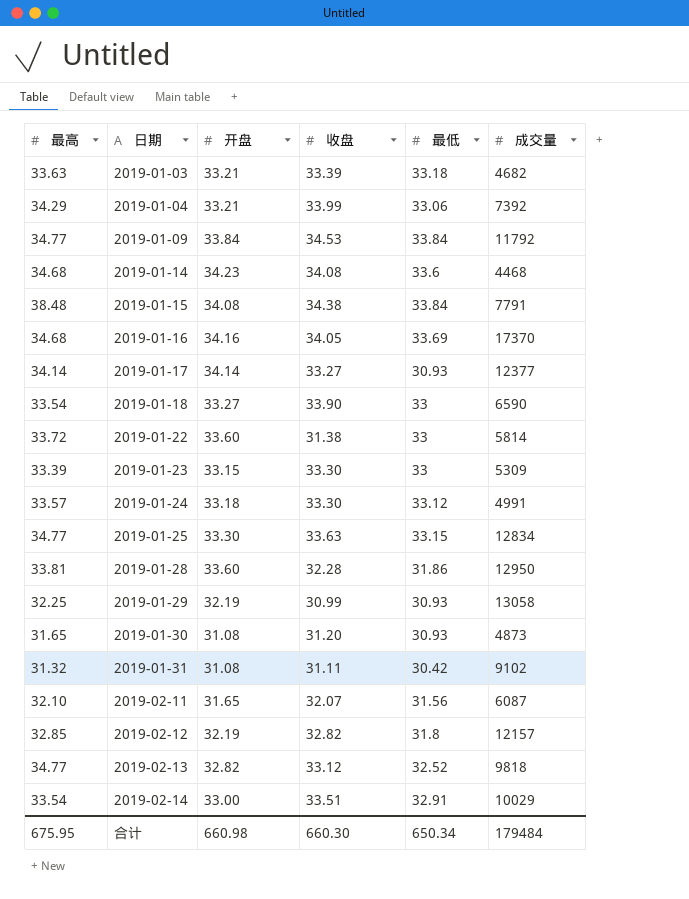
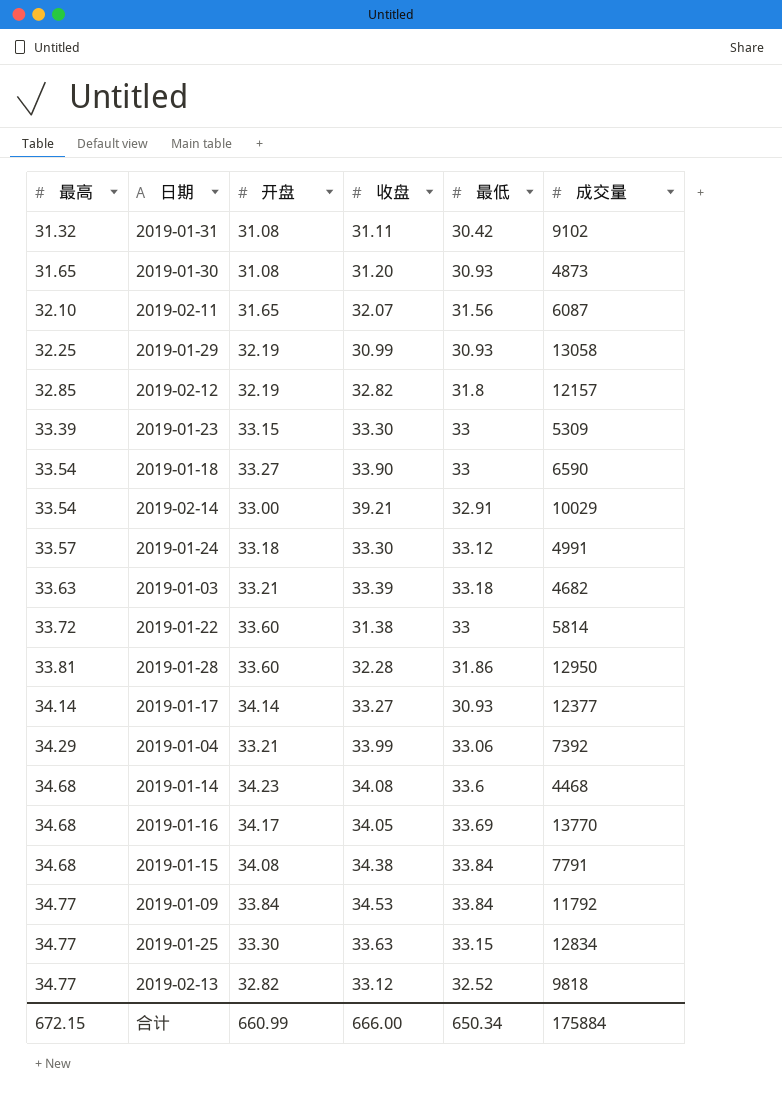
row order: 日期 ascending -> 最高 ascending
2019-02-14 | 收盘: 33.51 -> 39.21
2019-01-16 | 开盘: 34.16 -> 34.17
2019-01-16 | 成交量: 17370 -> 13770
2019-01-15 | 最高: 38.48 -> 34.68
合计 | 最高: 675.95 -> 672.15
合计 | 开盘: 660.98 -> 660.99
合计 | 收盘: 660.30 -> 666.00
合计 | 成交量: 179484 -> 175884

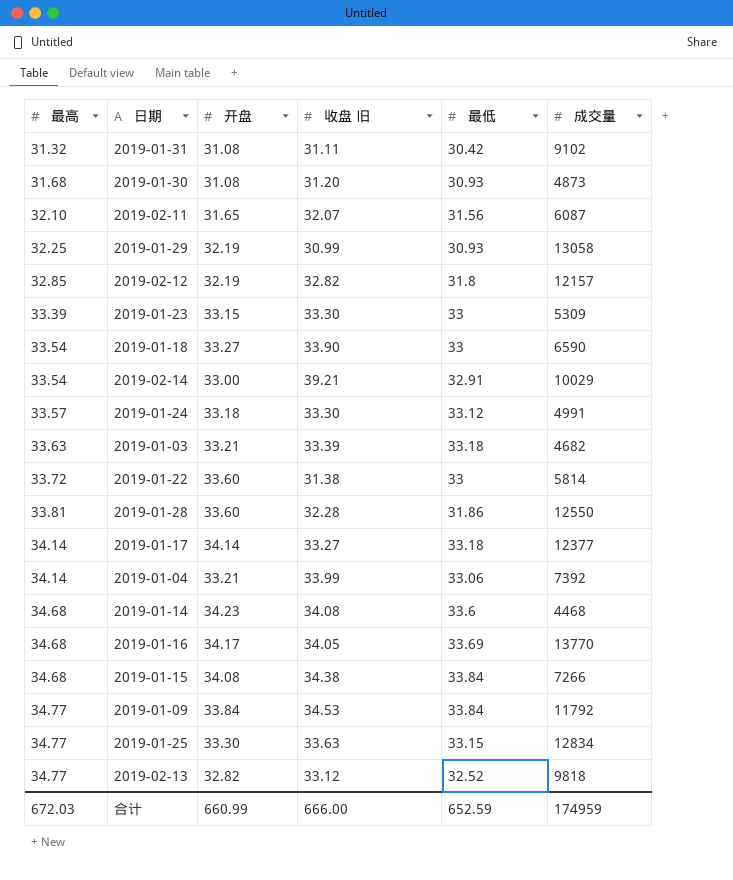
column name: 收盘 -> 收盘 旧
2019-01-30 | 最高: 31.65 -> 31.68
2019-01-28 | 成交量: 12950 -> 12550
2019-01-17 | 最低: 30.93 -> 33.18
2019-01-04 | 最高: 34.29 -> 34.14
2019-01-15 | 成交量: 7791 -> 7266
合计 | 最高: 672.15 -> 672.03
合计 | 最低: 650.34 -> 652.59
合计 | 成交量: 175884 -> 174959

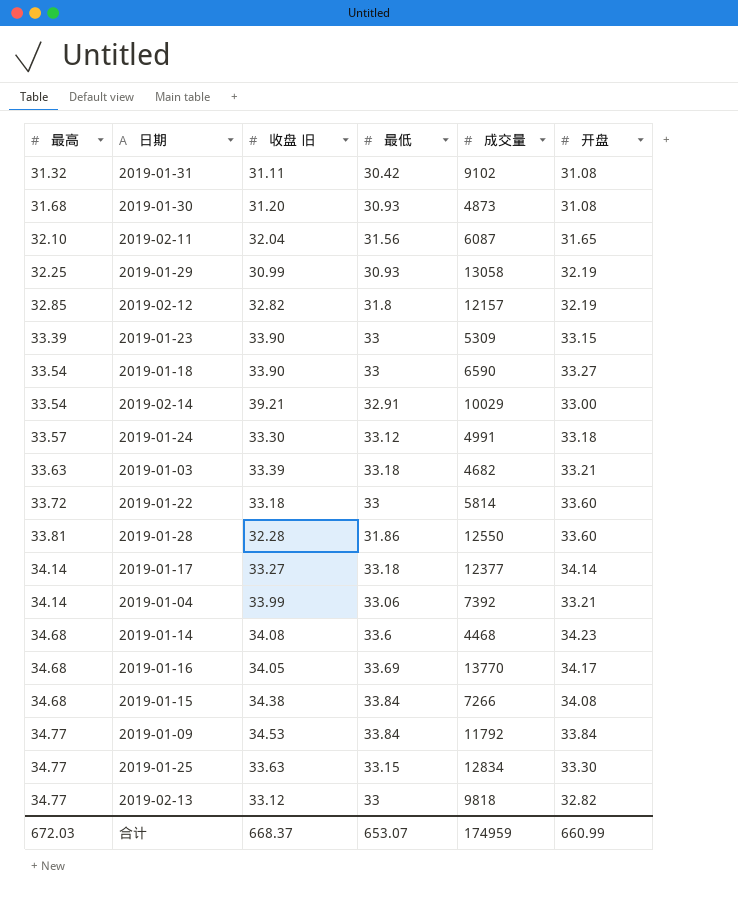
column 开盘 | position: 3 -> 6
2019-02-11 | 收盘 旧: 32.07 -> 32.04
2019-01-23 | 收盘 旧: 33.30 -> 33.90
2019-01-22 | 收盘 旧: 31.38 -> 33.18
2019-02-13 | 最低: 32.52 -> 33
合计 | 收盘 旧: 666.00 -> 668.37
合计 | 最低: 652.59 -> 653.07

